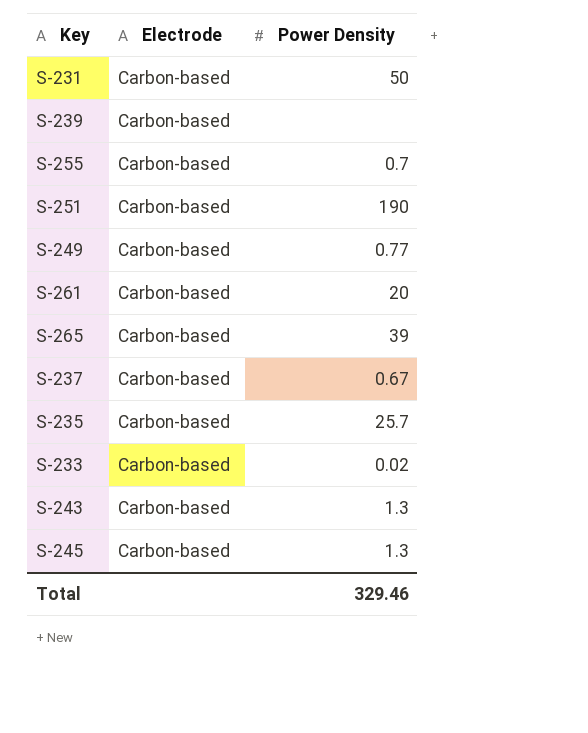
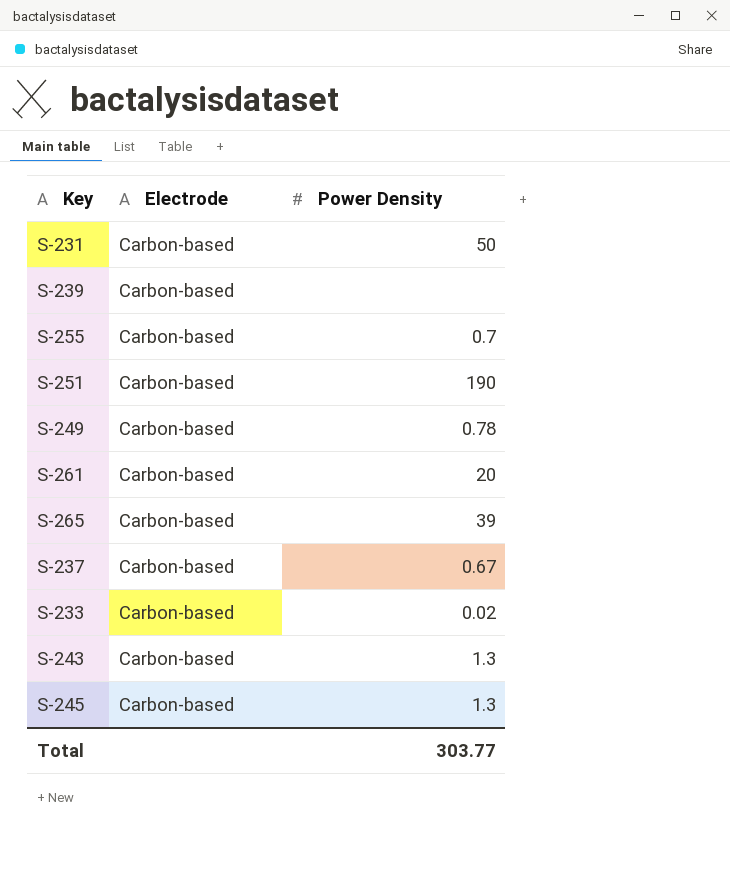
row S-235: Carbon-based | 25.7 -> none
S-249 | Power Density: 0.77 -> 0.78
Total | Power Density: 329.46 -> 303.77

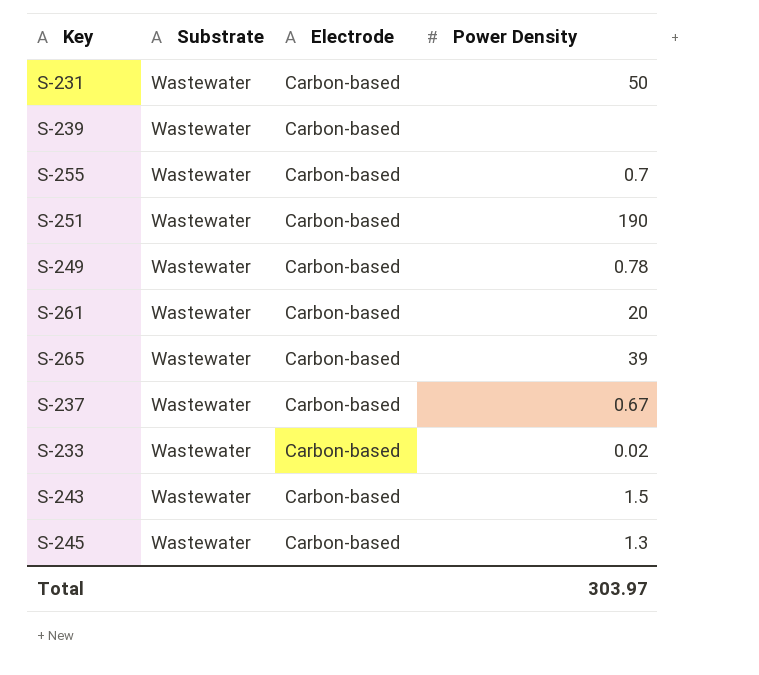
column Substrate | position: none -> 2
S-243 | Power Density: 1.3 -> 1.5
Total | Power Density: 303.77 -> 303.97

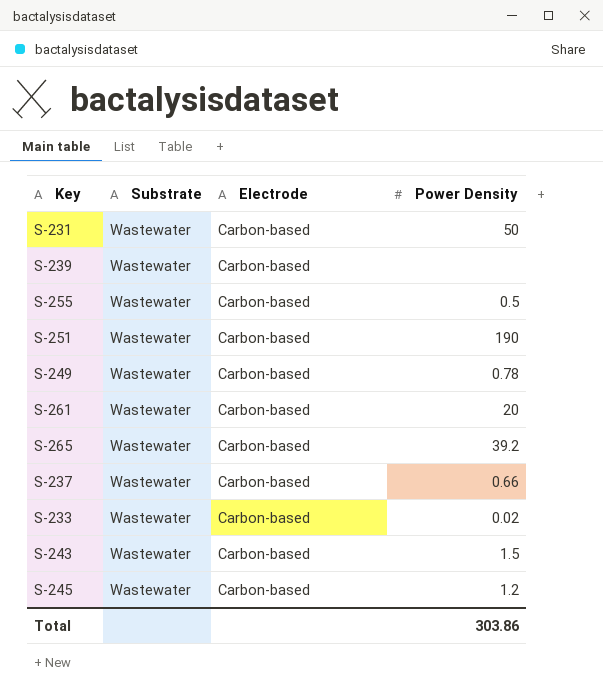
S-255 | Power Density: 0.7 -> 0.5
S-265 | Power Density: 39 -> 39.2
S-237 | Power Density: 0.67 -> 0.66
S-245 | Power Density: 1.3 -> 1.2
Total | Power Density: 303.97 -> 303.86

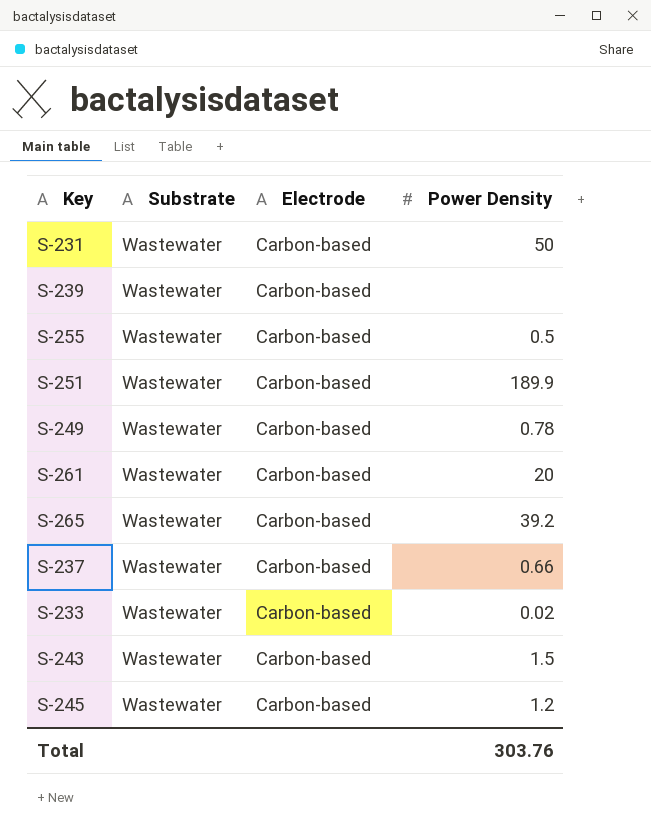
S-251 | Power Density: 190 -> 189.9
Total | Power Density: 303.86 -> 303.76

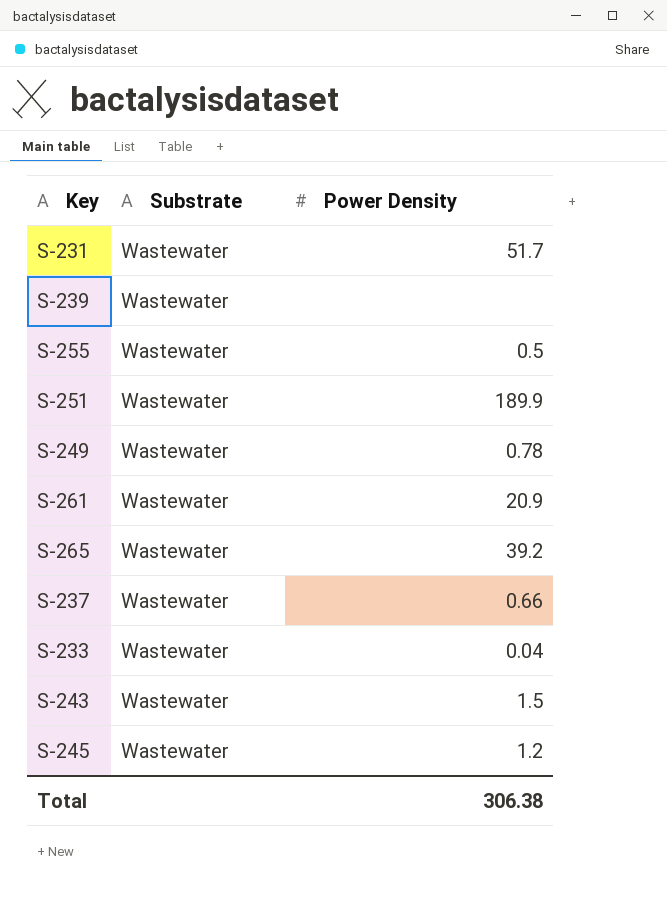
column Electrode | position: 3 -> none
S-231 | Power Density: 50 -> 51.7
S-261 | Power Density: 20 -> 20.9
S-233 | Power Density: 0.02 -> 0.04
Total | Power Density: 303.76 -> 306.38

